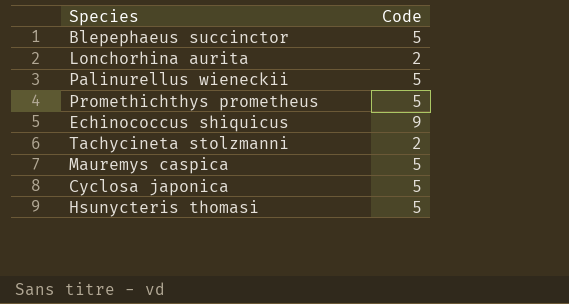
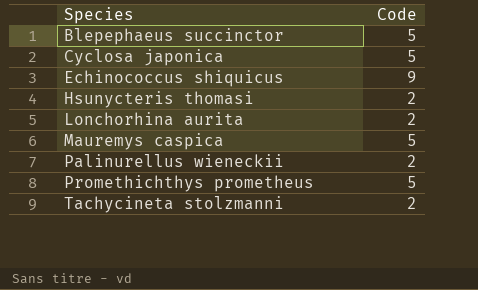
row order: none -> Species ascending
Hsunycteris thomasi | Code: 5 -> 2
Palinurellus wieneckii | Code: 5 -> 2

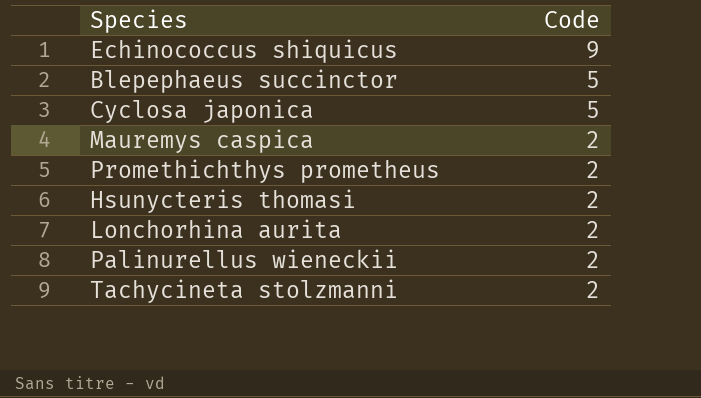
row order: Species ascending -> Code descending
Mauremys caspica | Code: 5 -> 2
Promethichthys prometheus | Code: 5 -> 2

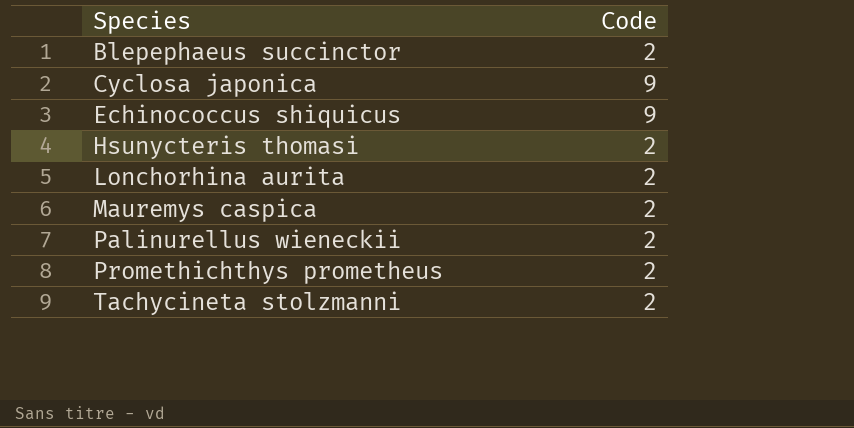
row order: Code descending -> Species ascending
Blepephaeus succinctor | Code: 5 -> 2
Cyclosa japonica | Code: 5 -> 9

